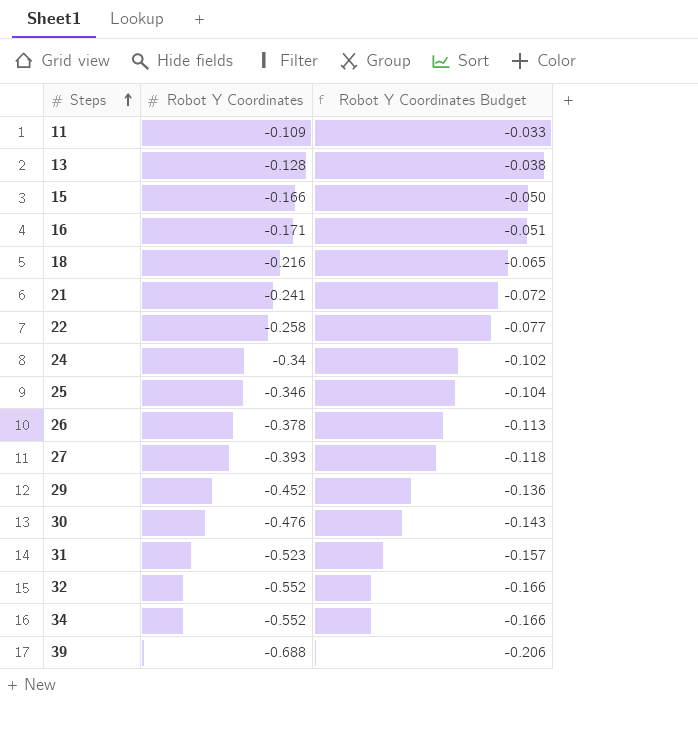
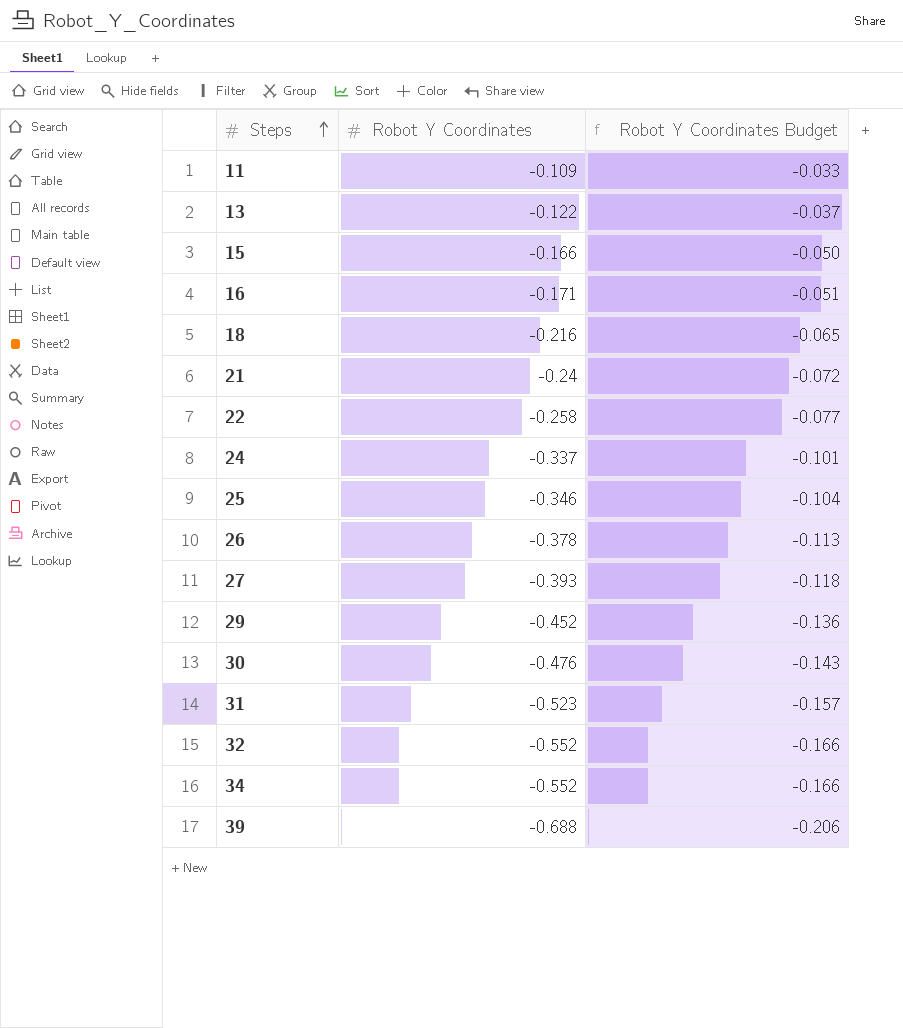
13 | Robot Y Coordinates: -0.128 -> -0.122
13 | Robot Y Coordinates Budget: -0.038 -> -0.037
21 | Robot Y Coordinates: -0.241 -> -0.24
24 | Robot Y Coordinates: -0.34 -> -0.337
24 | Robot Y Coordinates Budget: -0.102 -> -0.101

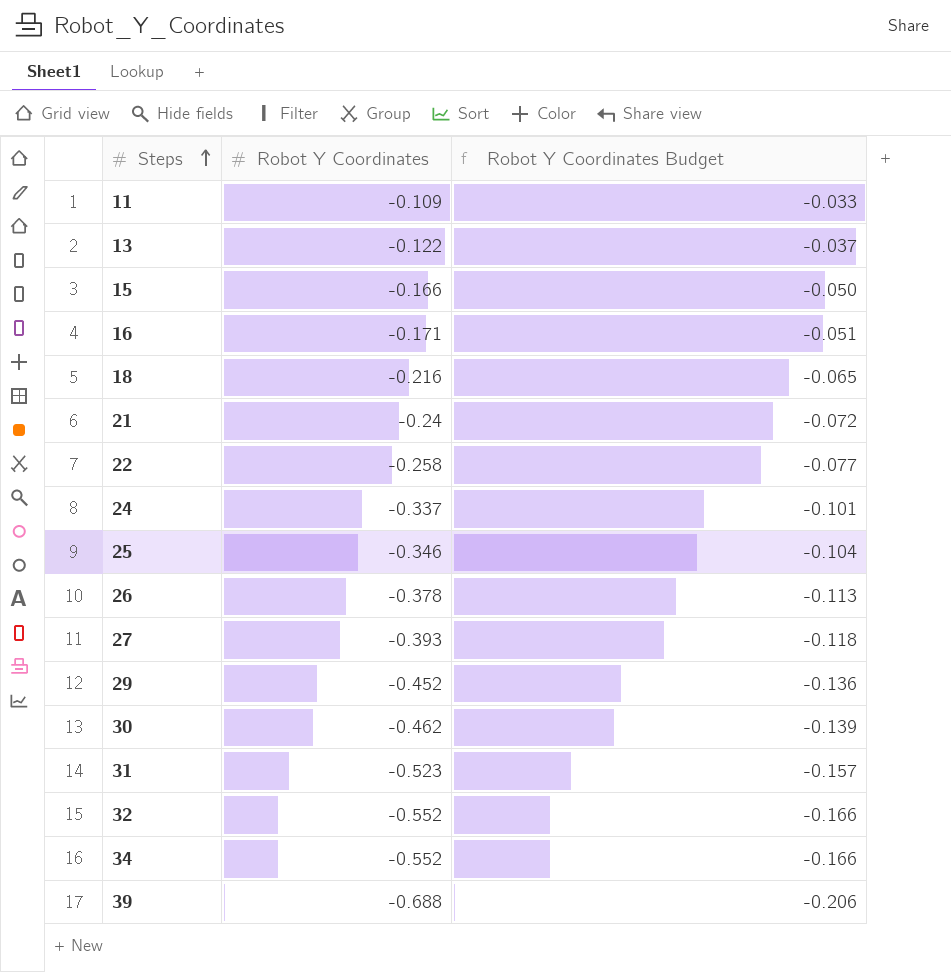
30 | Robot Y Coordinates: -0.476 -> -0.462
30 | Robot Y Coordinates Budget: -0.143 -> -0.139

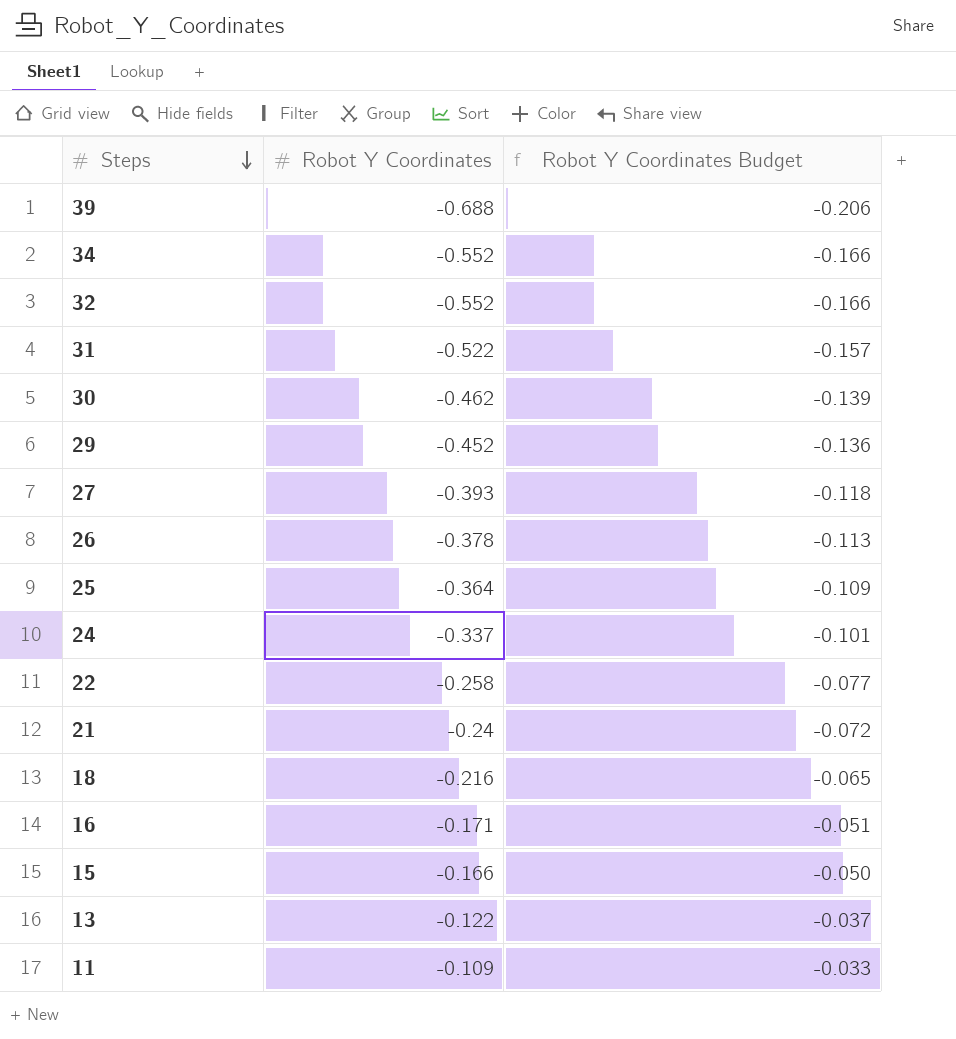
row order: Steps ascending -> Steps descending
31 | Robot Y Coordinates: -0.523 -> -0.522
25 | Robot Y Coordinates: -0.346 -> -0.364
25 | Robot Y Coordinates Budget: -0.104 -> -0.109

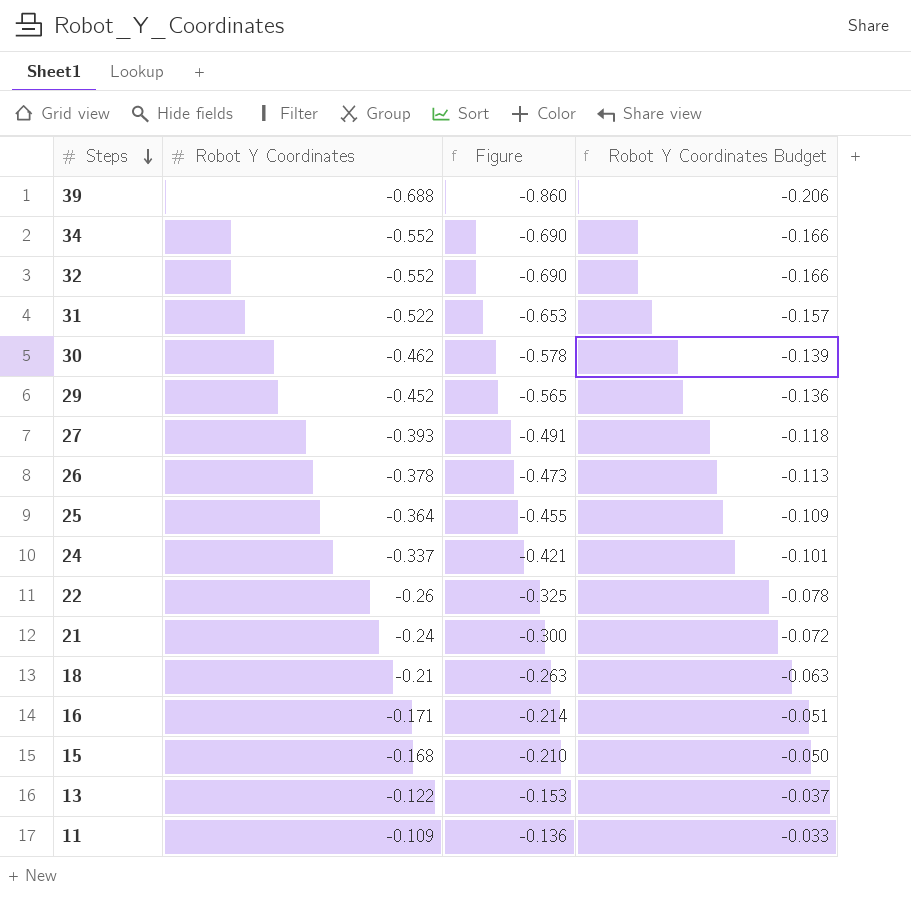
column Figure | formula: none -> [Robot Y Coordinates] * 1.25
22 | Robot Y Coordinates: -0.258 -> -0.26
22 | Robot Y Coordinates Budget: -0.077 -> -0.078
18 | Robot Y Coordinates: -0.216 -> -0.21
18 | Robot Y Coordinates Budget: -0.065 -> -0.063
15 | Robot Y Coordinates: -0.166 -> -0.168

